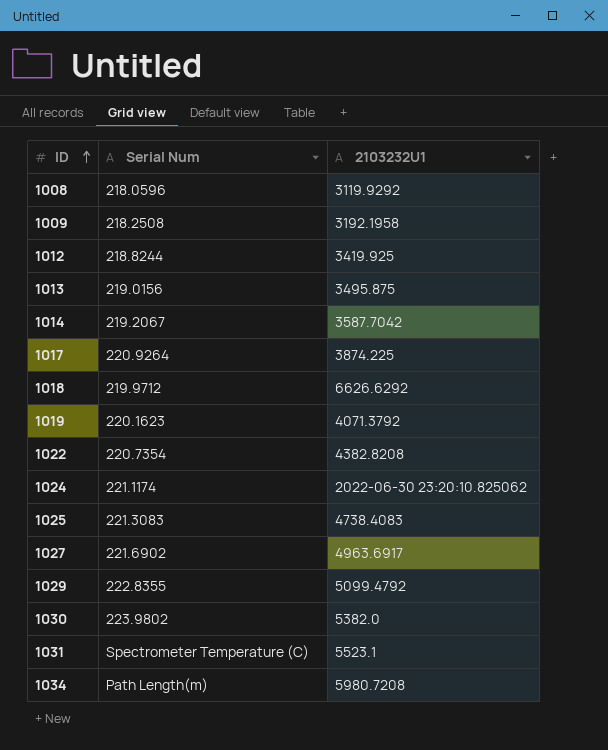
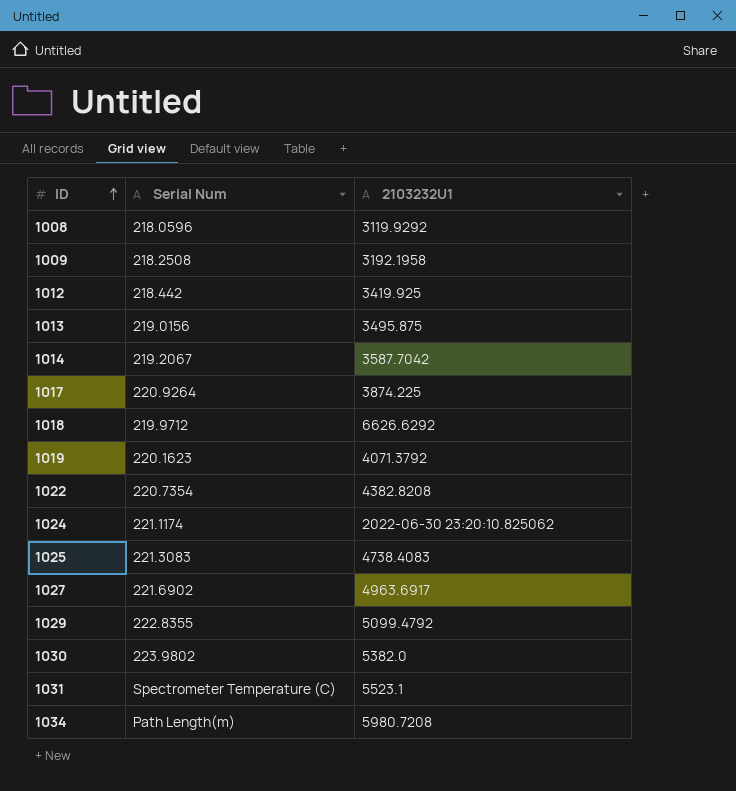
1012 | Serial Num: 218.8244 -> 218.442

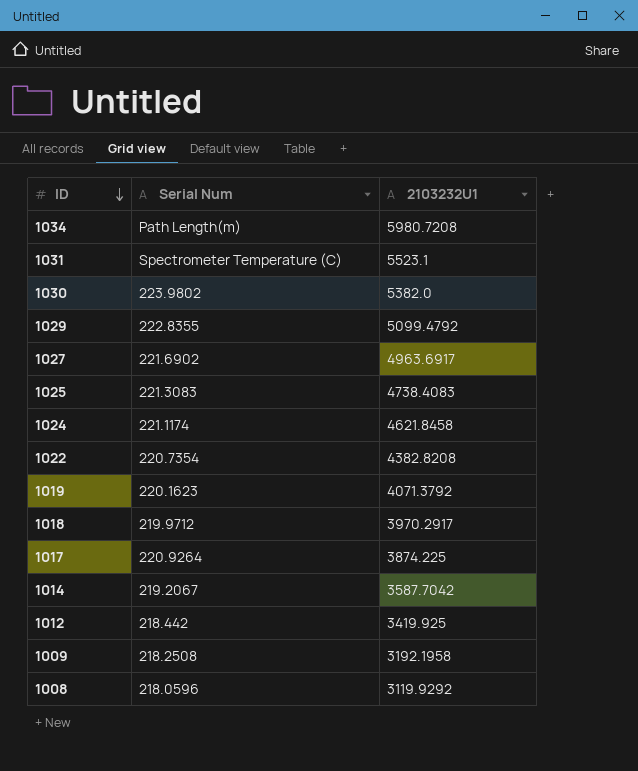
row order: ID ascending -> ID descending
row 1013: 219.0156 | 3495.875 -> none
1024 | 2103232U1: 2022-06-30 23:20:10.825062 -> 4621.8458
1018 | 2103232U1: 6626.6292 -> 3970.2917

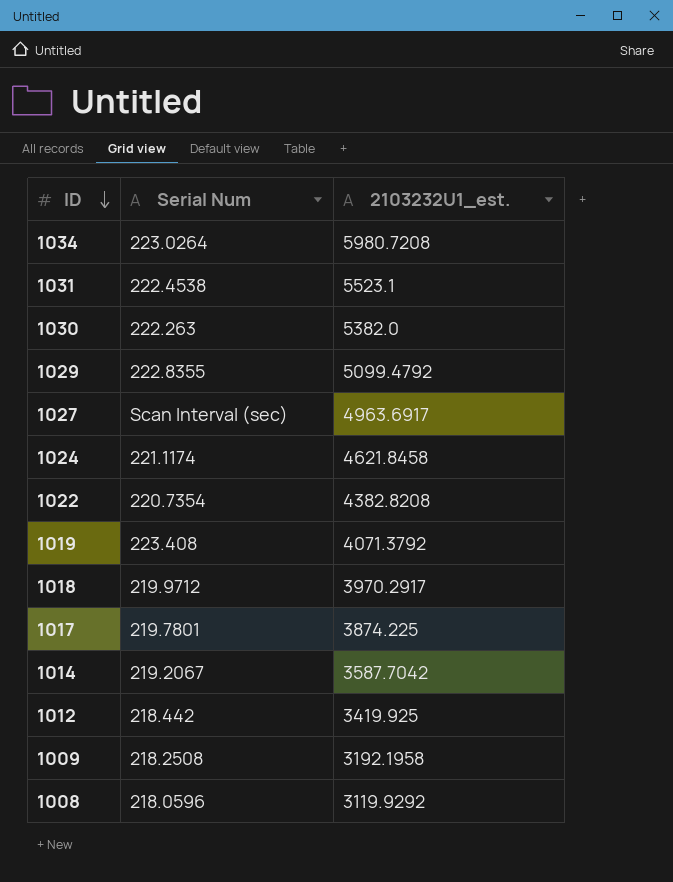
column name: 2103232U1 -> 2103232U1_est.
row 1025: 221.3083 | 4738.4083 -> none
1034 | Serial Num: Path Length(m) -> 223.0264
1031 | Serial Num: Spectrometer Temperature (C) -> 222.4538
1030 | Serial Num: 223.9802 -> 222.263
1027 | Serial Num: 221.6902 -> Scan Interval (sec)
1019 | Serial Num: 220.1623 -> 223.408
1017 | Serial Num: 220.9264 -> 219.7801

